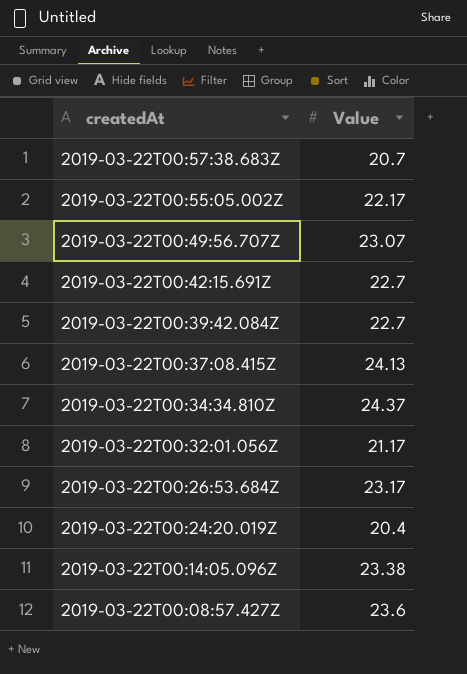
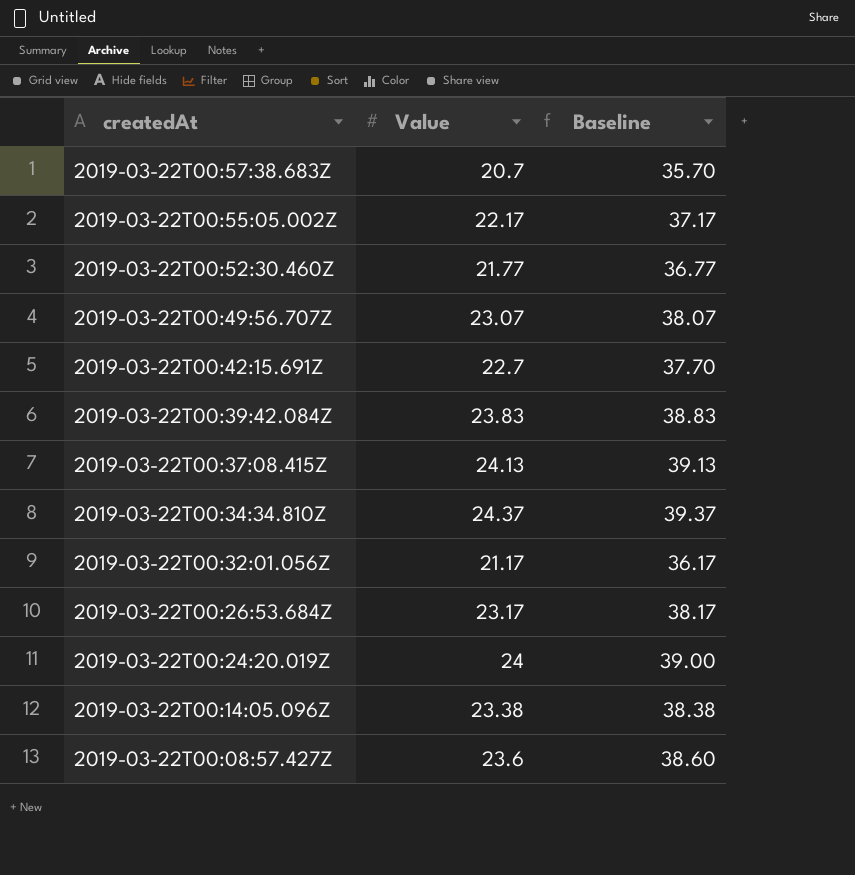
column Baseline | formula: none -> [Value] + 15
row 2019-03-22T00:52:30.460Z: none -> 21.77 | 36.77
2019-03-22T00:39:42.084Z | Value: 22.7 -> 23.83
2019-03-22T00:24:20.019Z | Value: 20.4 -> 24

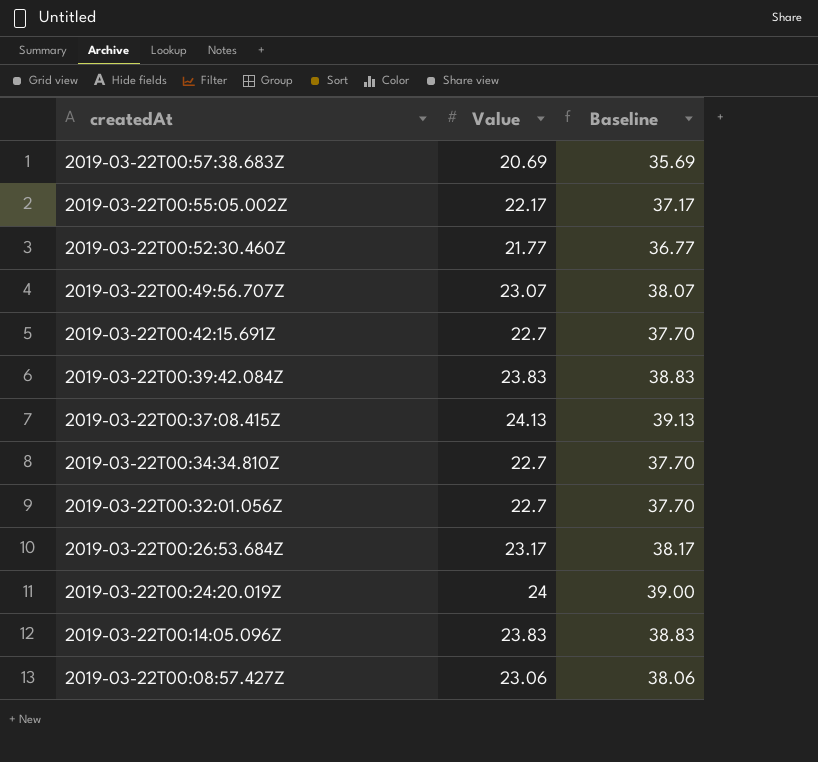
2019-03-22T00:57:38.683Z | Value: 20.7 -> 20.69
2019-03-22T00:57:38.683Z | Baseline: 35.70 -> 35.69
2019-03-22T00:34:34.810Z | Value: 24.37 -> 22.7
2019-03-22T00:34:34.810Z | Baseline: 39.37 -> 37.70
2019-03-22T00:32:01.056Z | Value: 21.17 -> 22.7
2019-03-22T00:32:01.056Z | Baseline: 36.17 -> 37.70
2019-03-22T00:14:05.096Z | Value: 23.38 -> 23.83
2019-03-22T00:14:05.096Z | Baseline: 38.38 -> 38.83
2019-03-22T00:08:57.427Z | Value: 23.6 -> 23.06
2019-03-22T00:08:57.427Z | Baseline: 38.60 -> 38.06

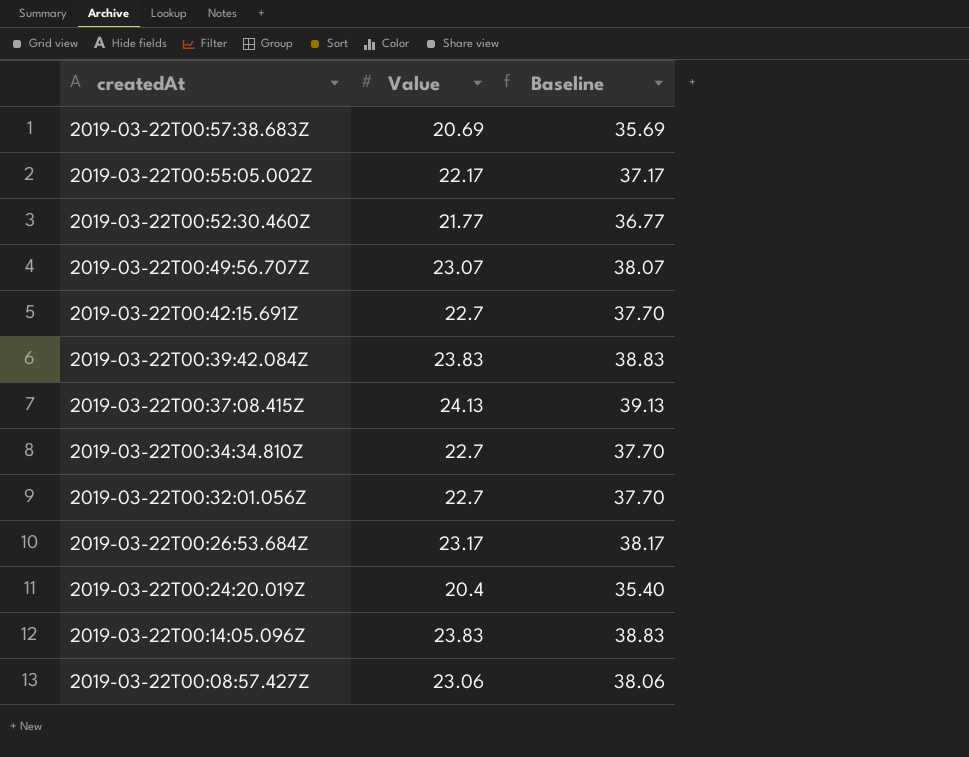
2019-03-22T00:24:20.019Z | Value: 24 -> 20.4
2019-03-22T00:24:20.019Z | Baseline: 39.00 -> 35.40

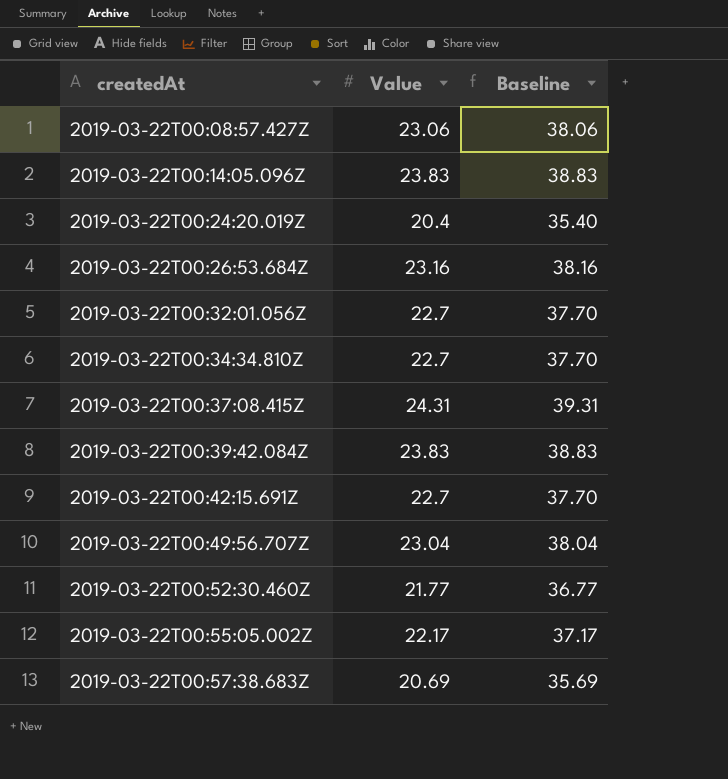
row order: createdAt descending -> createdAt ascending
2019-03-22T00:26:53.684Z | Value: 23.17 -> 23.16
2019-03-22T00:26:53.684Z | Baseline: 38.17 -> 38.16
2019-03-22T00:37:08.415Z | Value: 24.13 -> 24.31
2019-03-22T00:37:08.415Z | Baseline: 39.13 -> 39.31
2019-03-22T00:49:56.707Z | Value: 23.07 -> 23.04
2019-03-22T00:49:56.707Z | Baseline: 38.07 -> 38.04

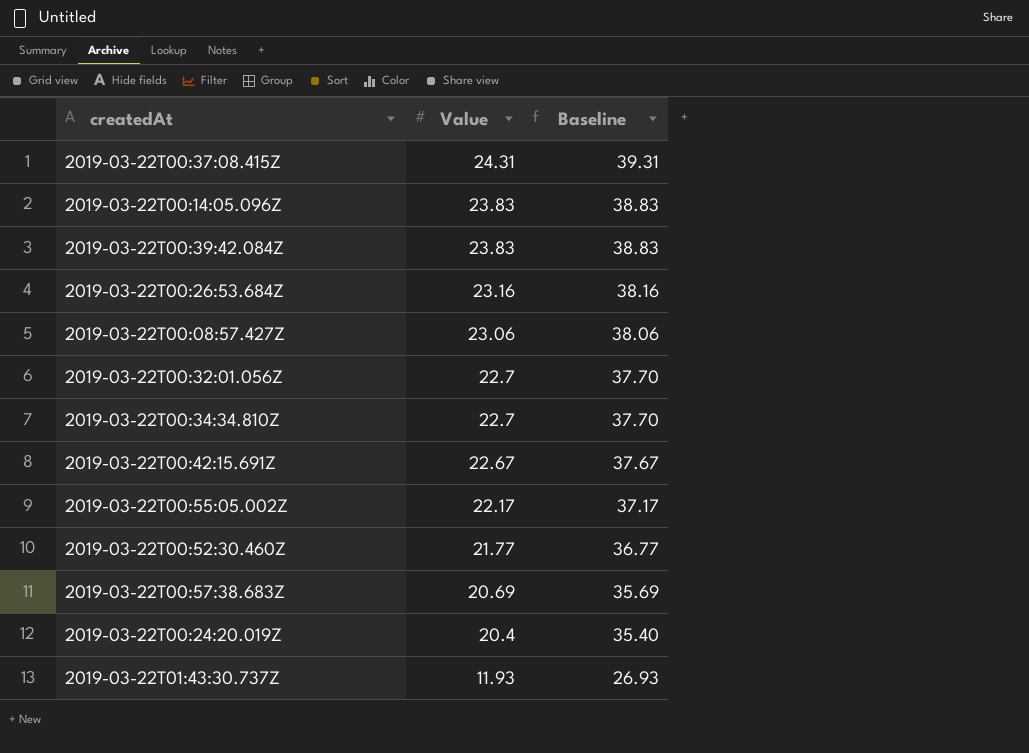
row order: createdAt ascending -> Value descending
row 2019-03-22T00:49:56.707Z: 23.04 | 38.04 -> none
2019-03-22T00:42:15.691Z | Value: 22.7 -> 22.67
2019-03-22T00:42:15.691Z | Baseline: 37.70 -> 37.67
row 2019-03-22T01:43:30.737Z: none -> 11.93 | 26.93

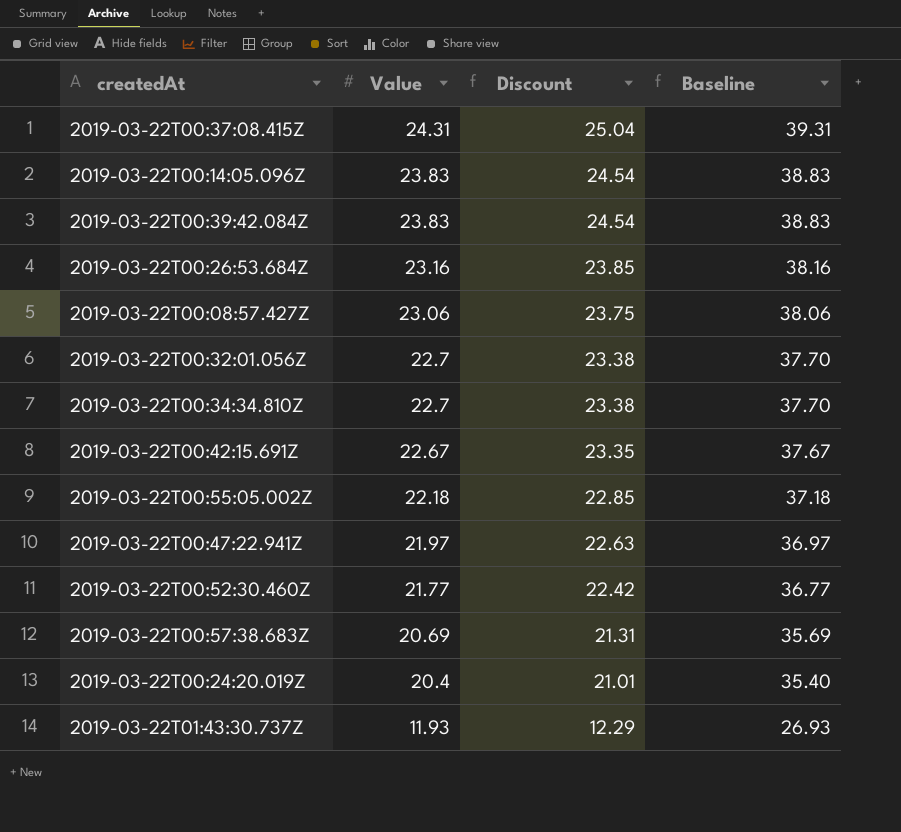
column Discount | formula: none -> [Value] * 1.03
2019-03-22T00:55:05.002Z | Value: 22.17 -> 22.18
2019-03-22T00:55:05.002Z | Baseline: 37.17 -> 37.18
row 2019-03-22T00:47:22.941Z: none -> 21.97 | 22.63 | 36.97

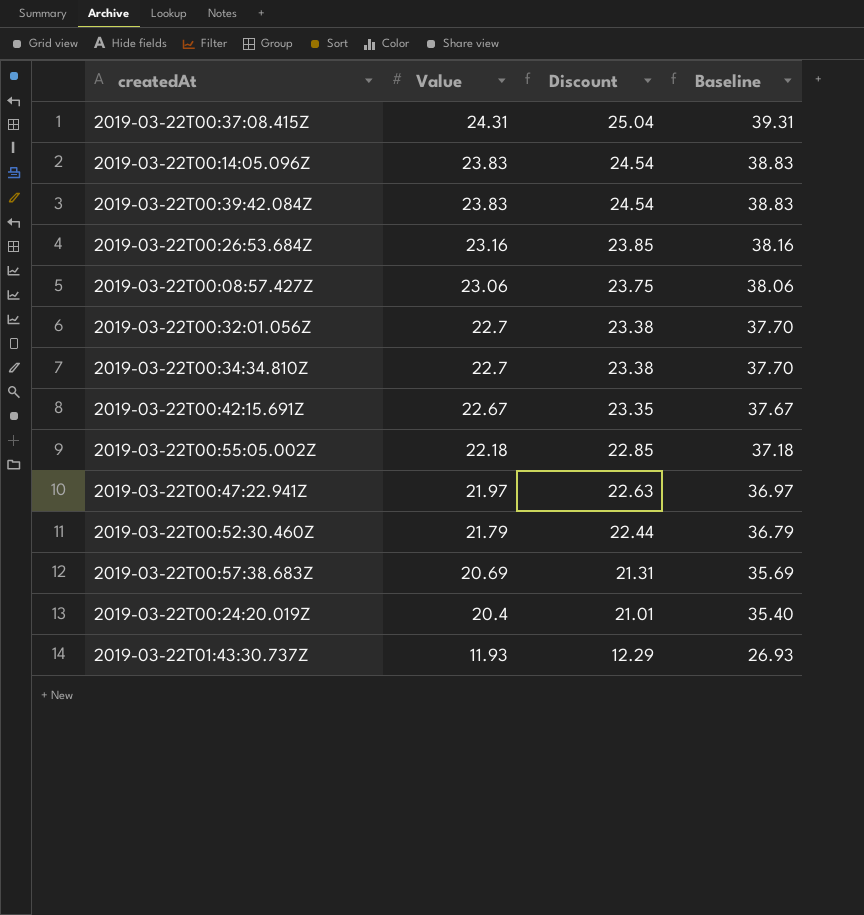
2019-03-22T00:52:30.460Z | Value: 21.77 -> 21.79
2019-03-22T00:52:30.460Z | Discount: 22.42 -> 22.44
2019-03-22T00:52:30.460Z | Baseline: 36.77 -> 36.79

